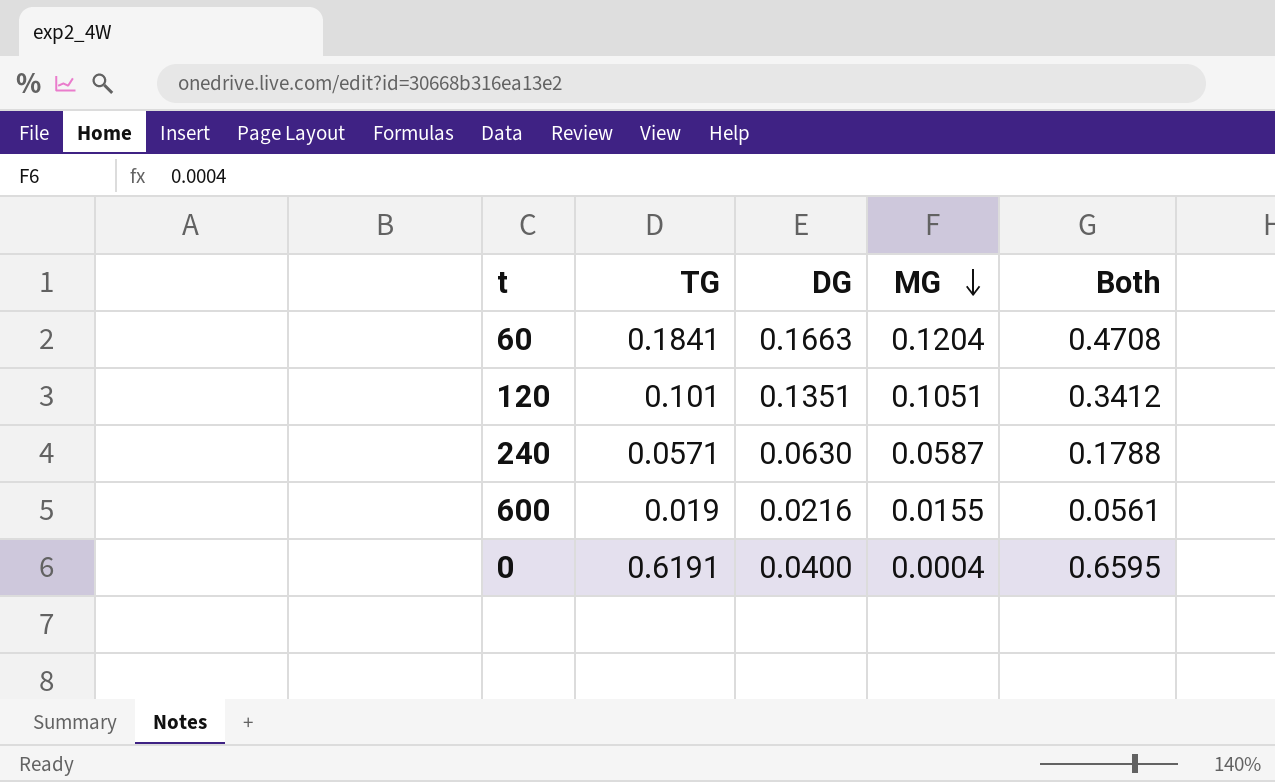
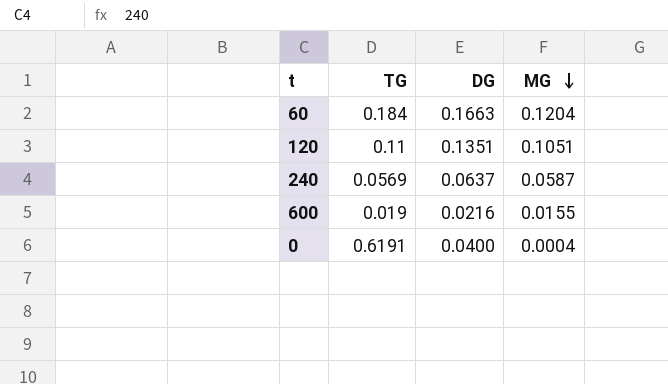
column Both | formula: [TG] + [DG] + [MG] -> none
60 | TG: 0.1841 -> 0.184
120 | TG: 0.101 -> 0.11
240 | TG: 0.0571 -> 0.0569
240 | DG: 0.0630 -> 0.0637

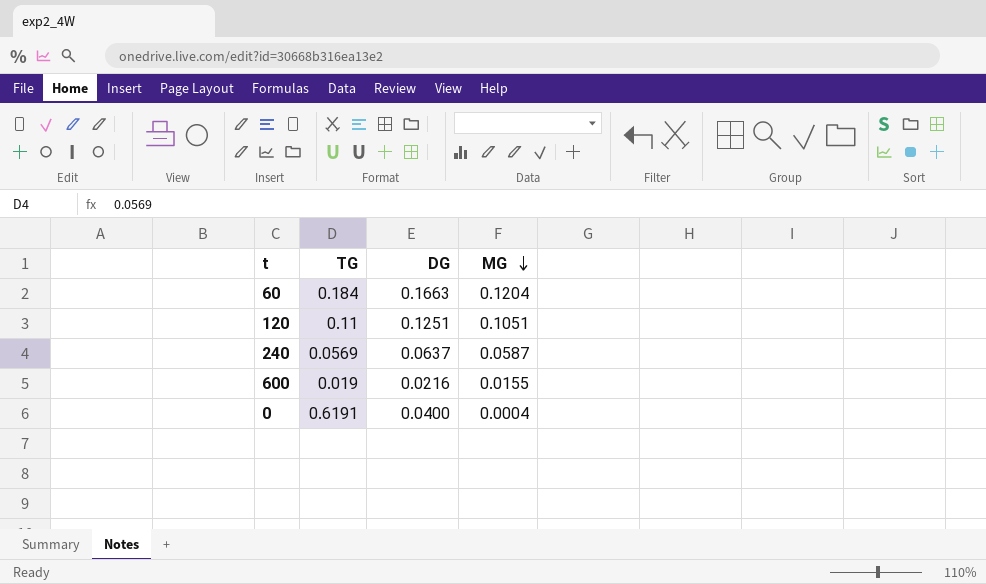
120 | DG: 0.1351 -> 0.1251

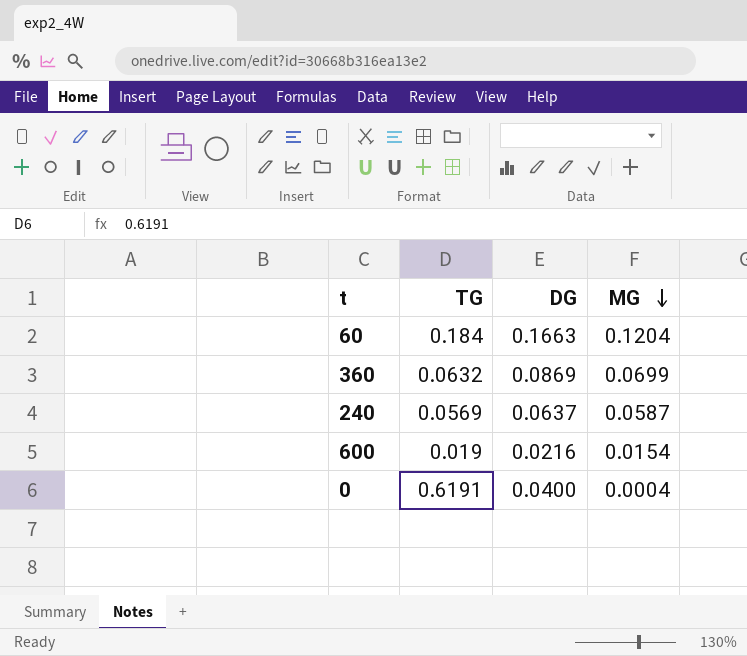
row 120: 0.11 | 0.1251 | 0.1051 -> none
row 360: none -> 0.0632 | 0.0869 | 0.0699
600 | MG: 0.0155 -> 0.0154

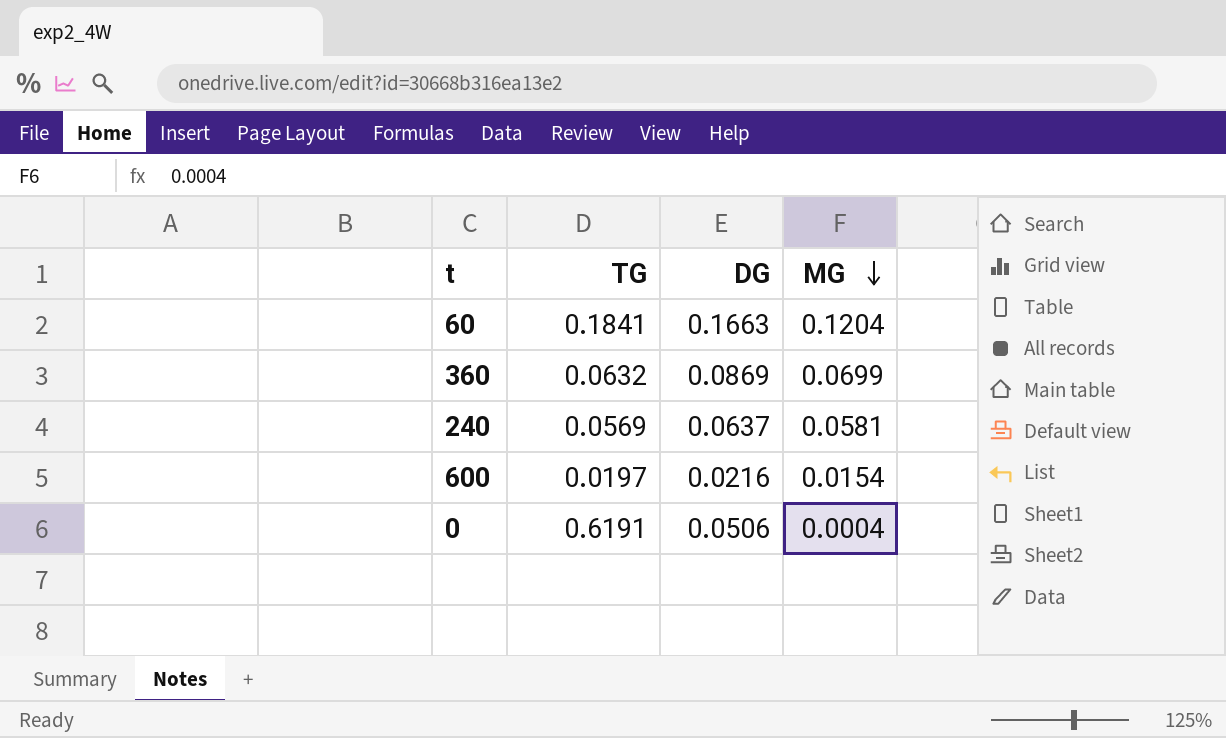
60 | TG: 0.184 -> 0.1841
240 | MG: 0.0587 -> 0.0581
600 | TG: 0.019 -> 0.0197
0 | DG: 0.0400 -> 0.0506

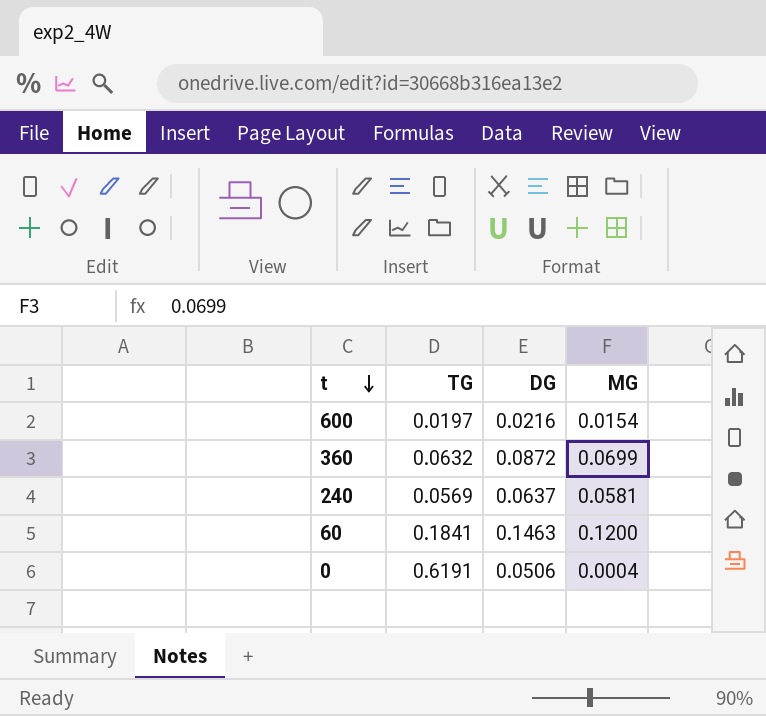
row order: MG descending -> t descending
360 | DG: 0.0869 -> 0.0872
60 | DG: 0.1663 -> 0.1463
60 | MG: 0.1204 -> 0.1200

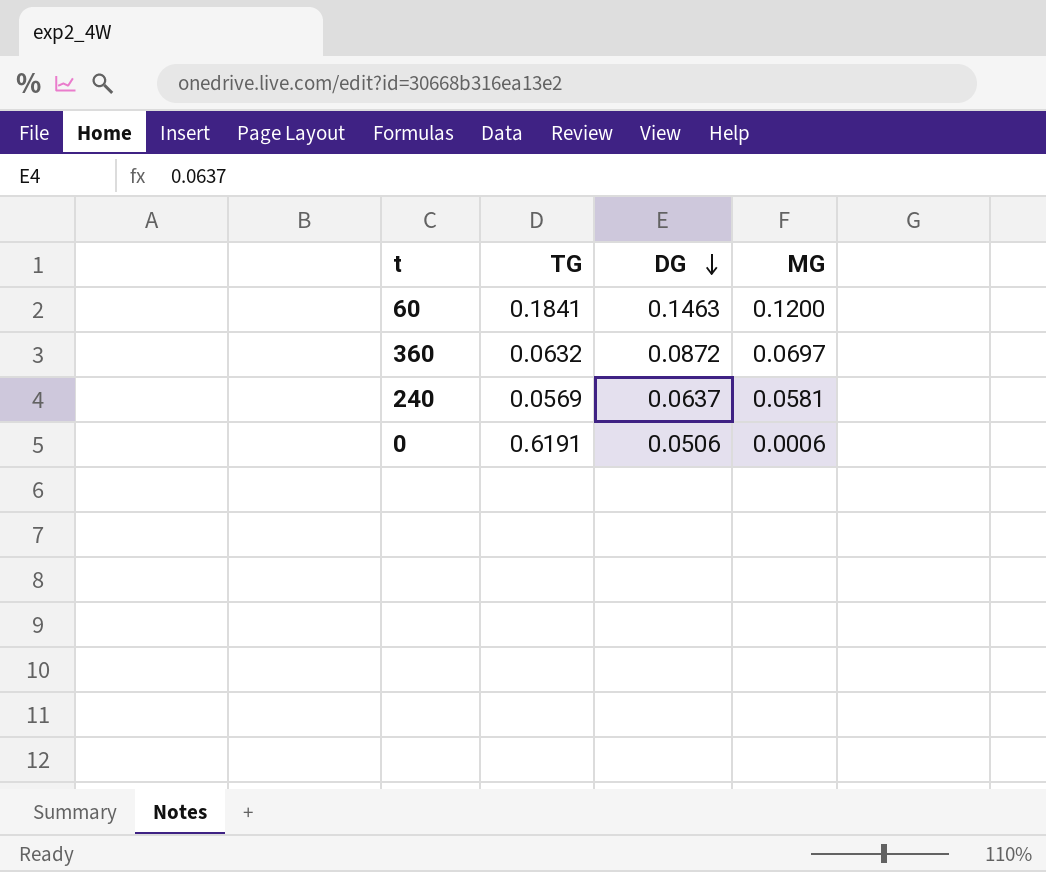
row order: t descending -> DG descending
row 600: 0.0197 | 0.0216 | 0.0154 -> none
360 | MG: 0.0699 -> 0.0697
0 | MG: 0.0004 -> 0.0006

